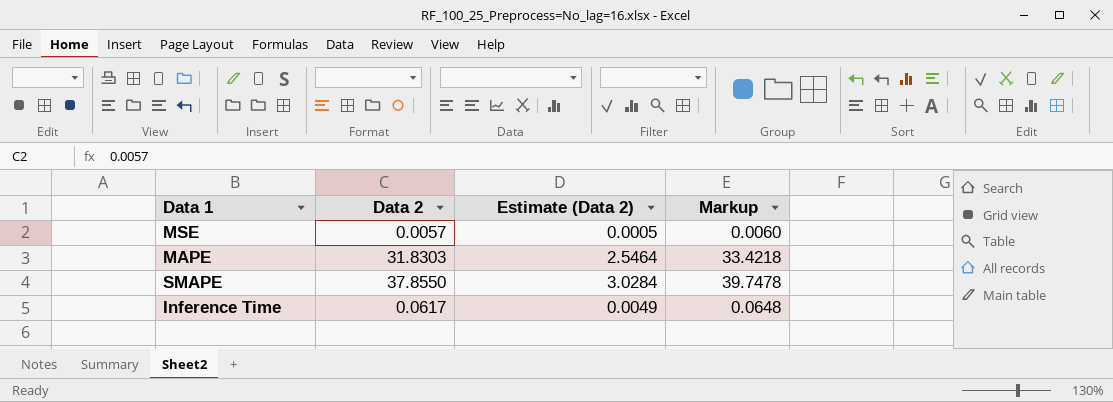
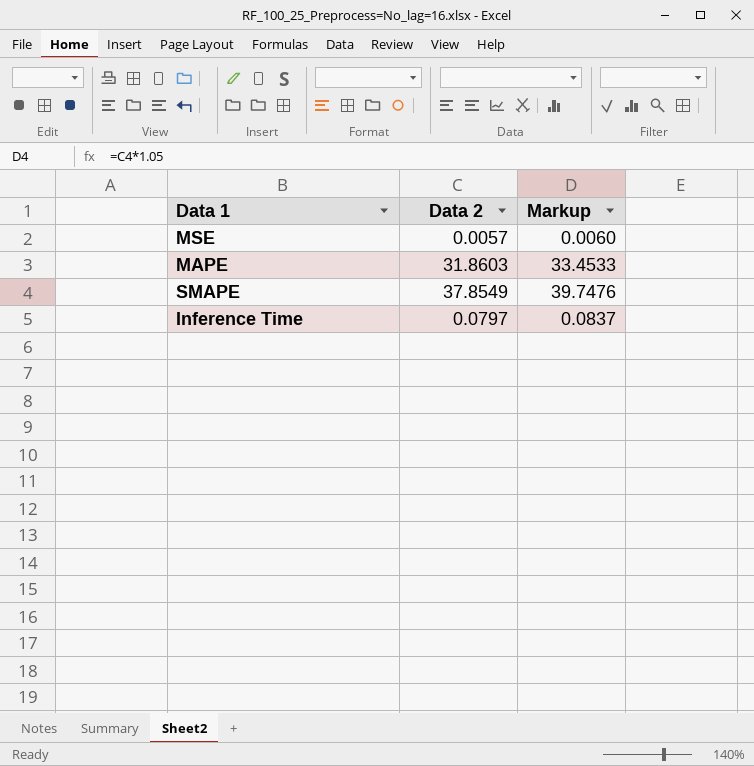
column Estimate (Data 2) | formula: [Data 2] * 0.08 -> none
MAPE | Data 2: 31.8303 -> 31.8603
MAPE | Markup: 33.4218 -> 33.4533
SMAPE | Data 2: 37.8550 -> 37.8549
SMAPE | Markup: 39.7478 -> 39.7476
Inference Time | Data 2: 0.0617 -> 0.0797
Inference Time | Markup: 0.0648 -> 0.0837

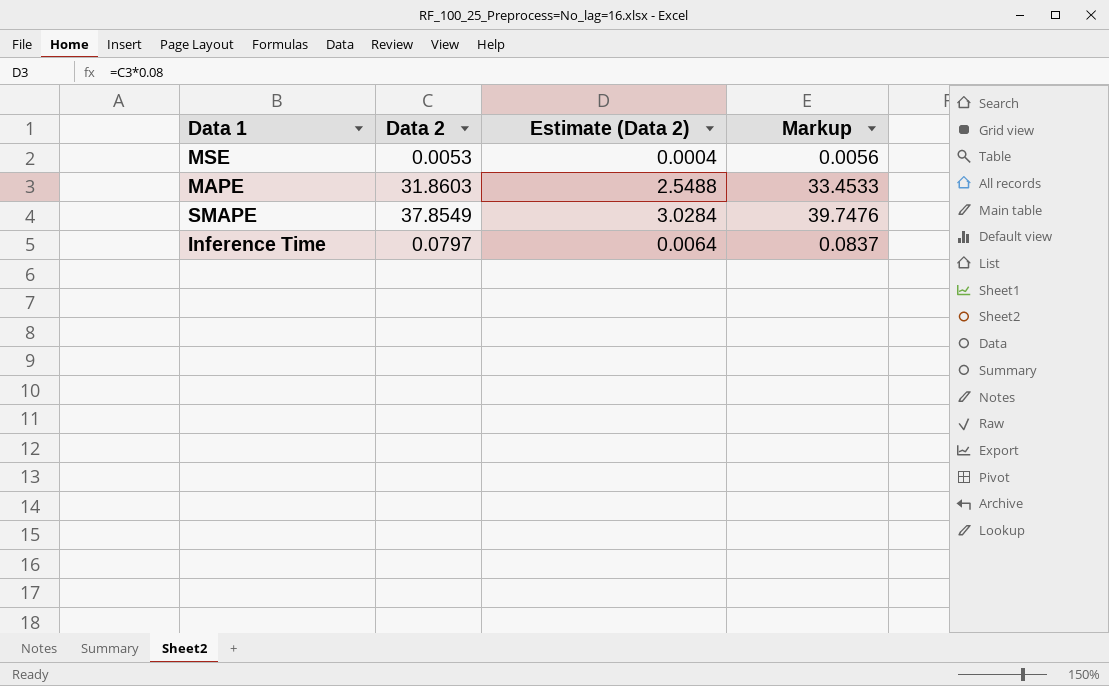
column Estimate (Data 2) | formula: none -> [Data 2] * 0.08
MSE | Data 2: 0.0057 -> 0.0053
MSE | Markup: 0.0060 -> 0.0056

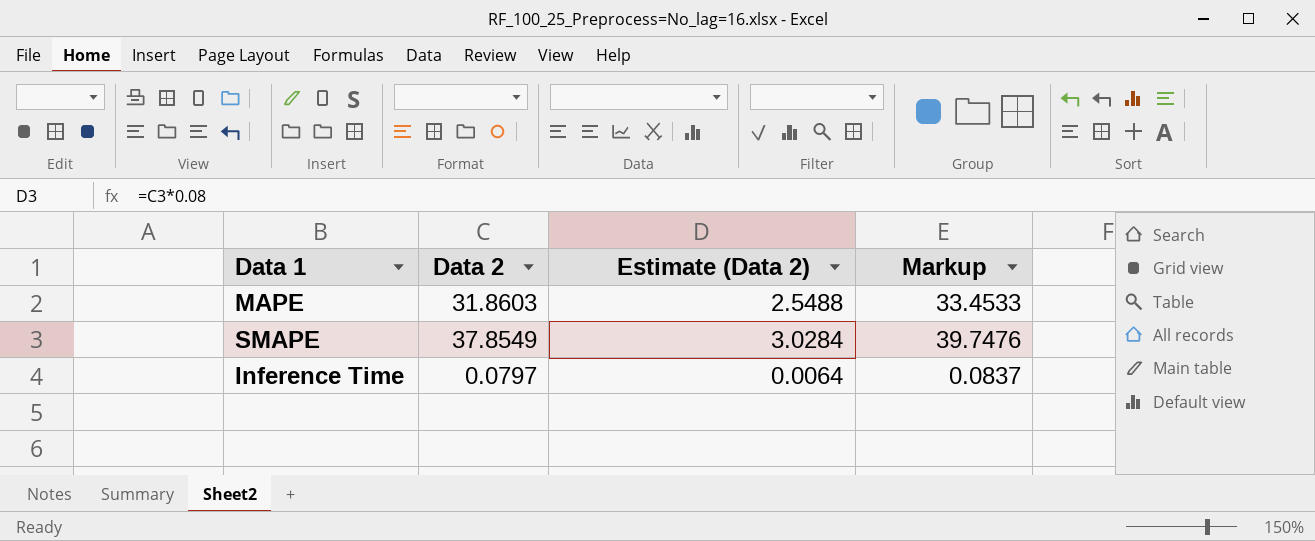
row MSE: 0.0053 | 0.0004 | 0.0056 -> none

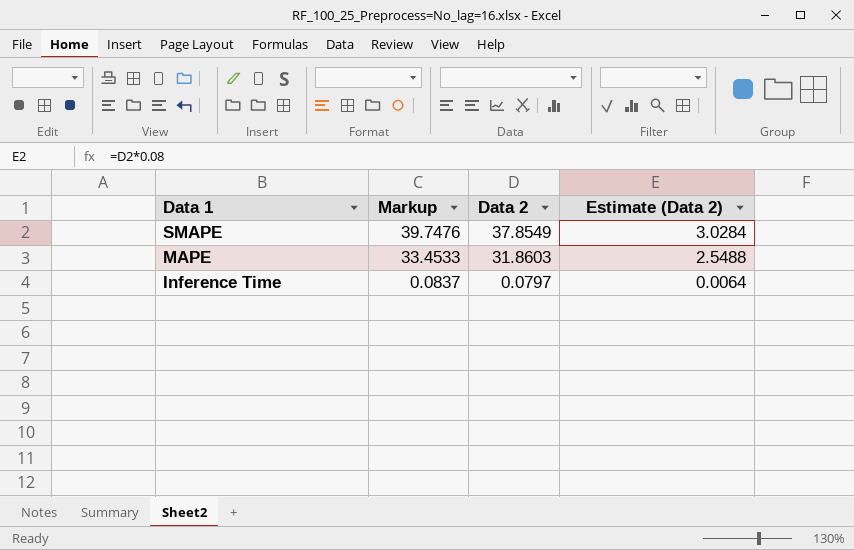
row order: none -> Data 1 descending
column Markup | position: 4 -> 2

